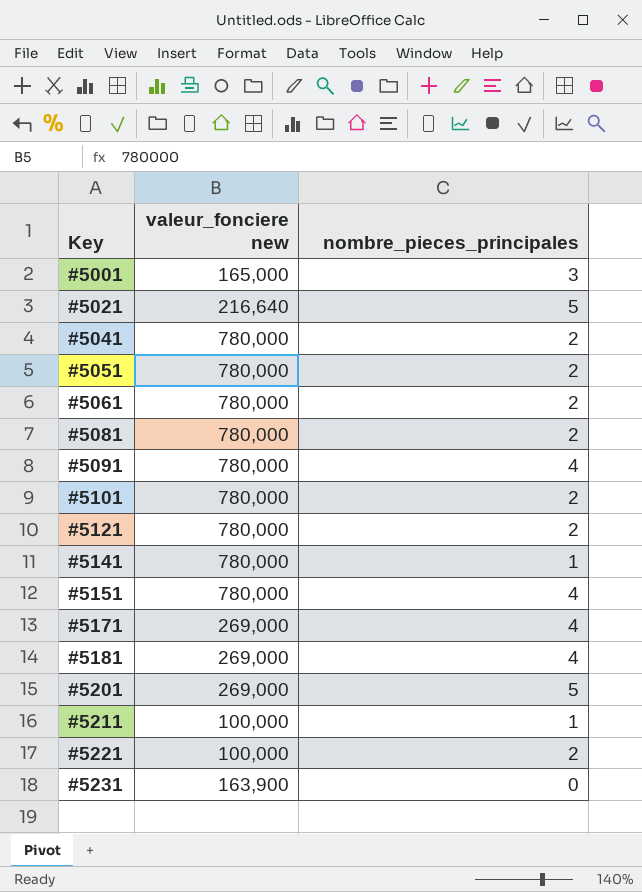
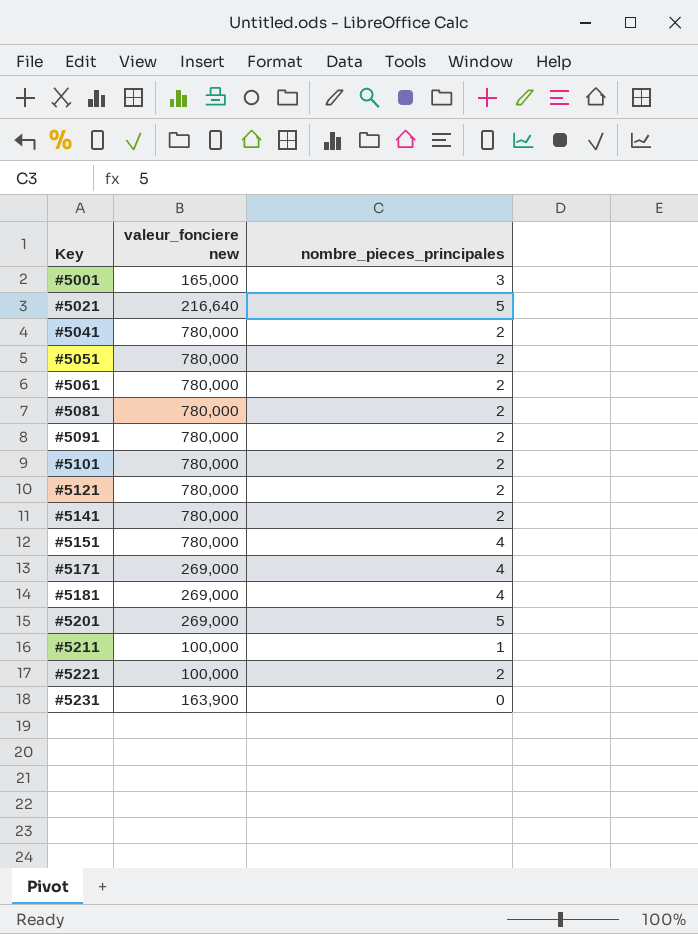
#5091 | nombre_pieces_principales: 4 -> 2
#5141 | nombre_pieces_principales: 1 -> 2

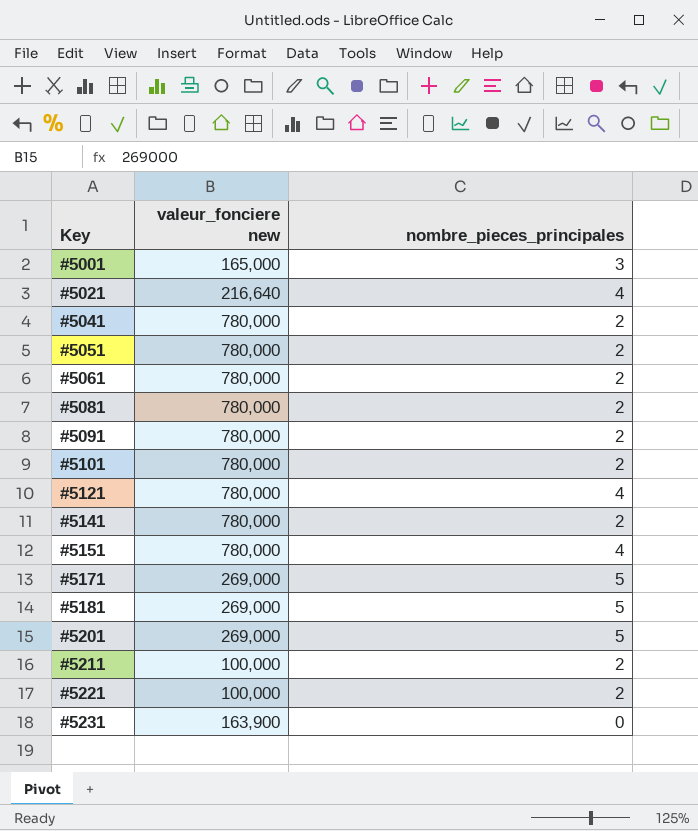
#5021 | nombre_pieces_principales: 5 -> 4
#5121 | nombre_pieces_principales: 2 -> 4
#5171 | nombre_pieces_principales: 4 -> 5
#5181 | nombre_pieces_principales: 4 -> 5
#5211 | nombre_pieces_principales: 1 -> 2

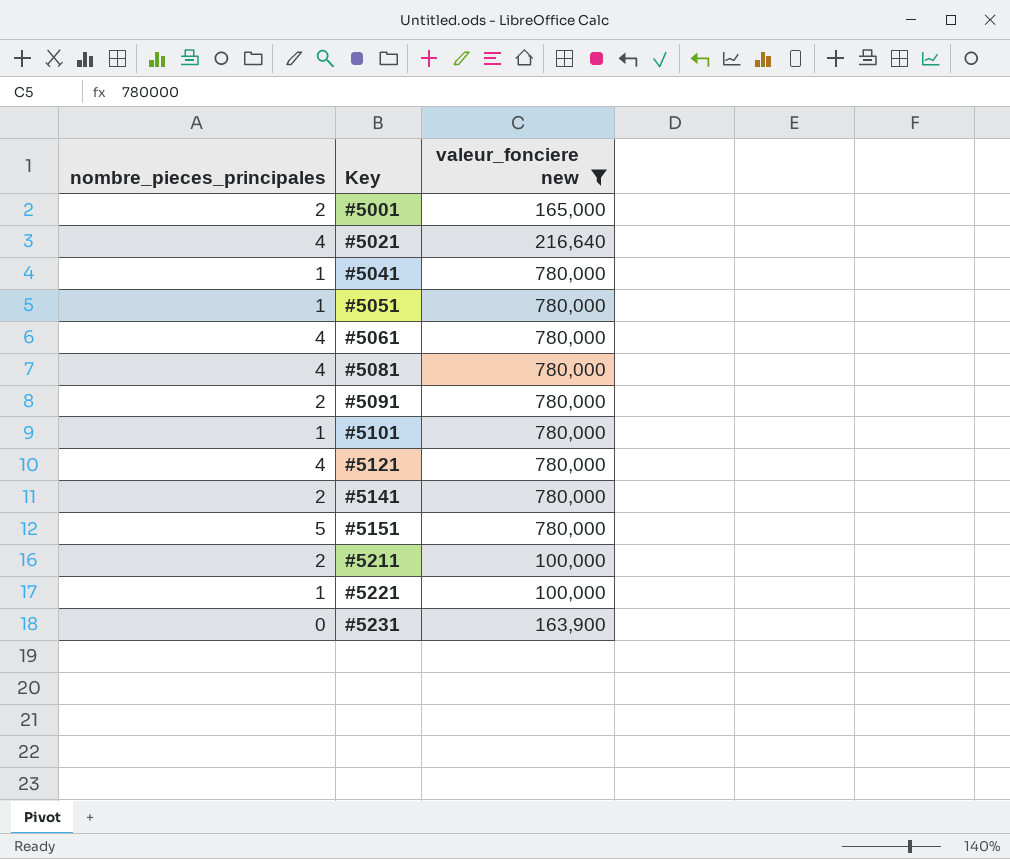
filter: none -> valeur_fonciere new != 269,000
column nombre_pieces_principales | position: 3 -> 1
#5001 | nombre_pieces_principales: 3 -> 2
#5041 | nombre_pieces_principales: 2 -> 1
#5051 | nombre_pieces_principales: 2 -> 1
#5061 | nombre_pieces_principales: 2 -> 4
#5081 | nombre_pieces_principales: 2 -> 4
#5101 | nombre_pieces_principales: 2 -> 1
#5151 | nombre_pieces_principales: 4 -> 5
#5221 | nombre_pieces_principales: 2 -> 1

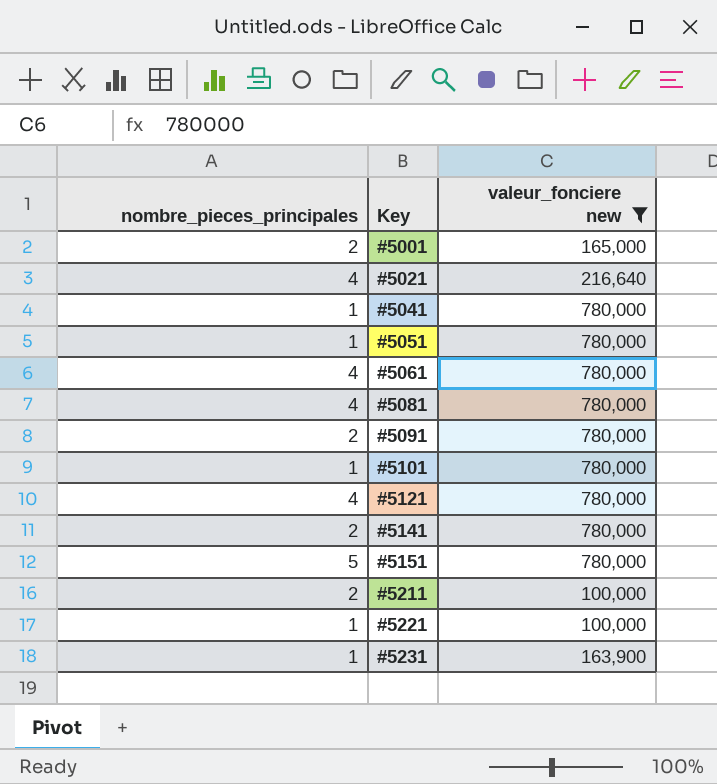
#5231 | nombre_pieces_principales: 0 -> 1

